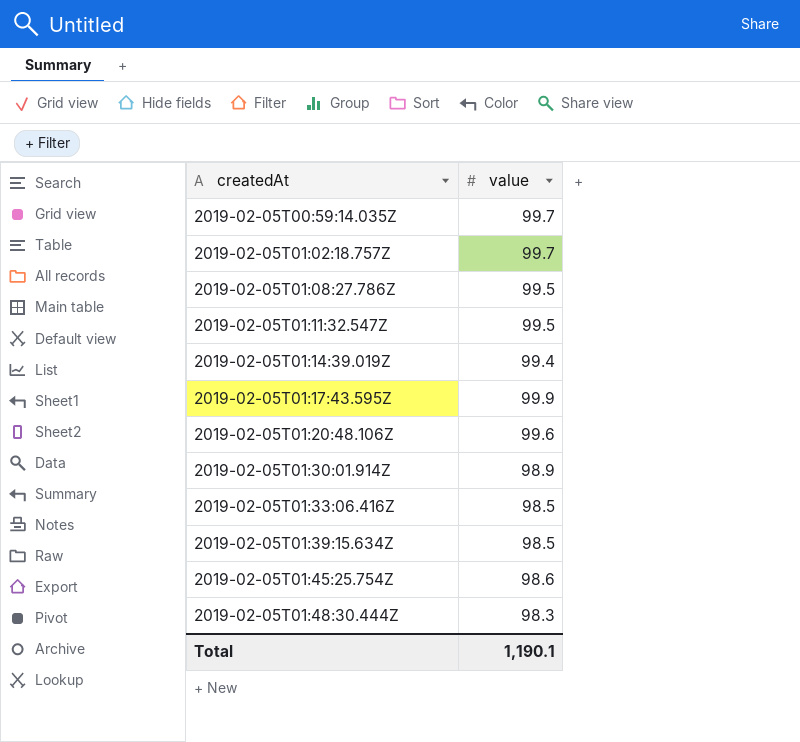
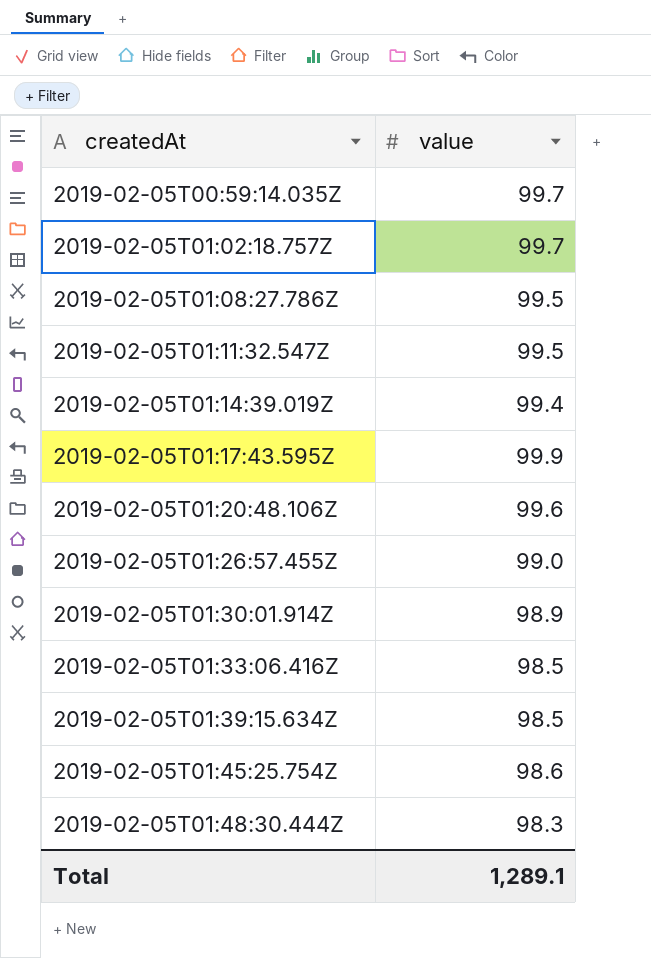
row 2019-02-05T01:26:57.455Z: none -> 99.0
Total | value: 1,190.1 -> 1,289.1

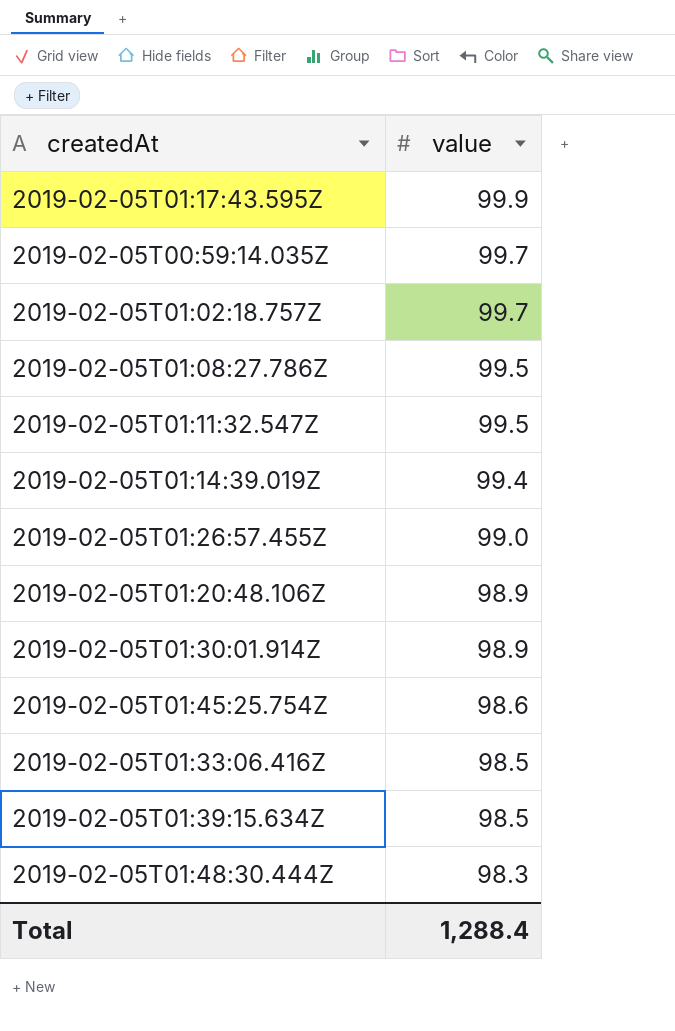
row order: createdAt ascending -> value descending
2019-02-05T01:20:48.106Z | value: 99.6 -> 98.9
Total | value: 1,289.1 -> 1,288.4

